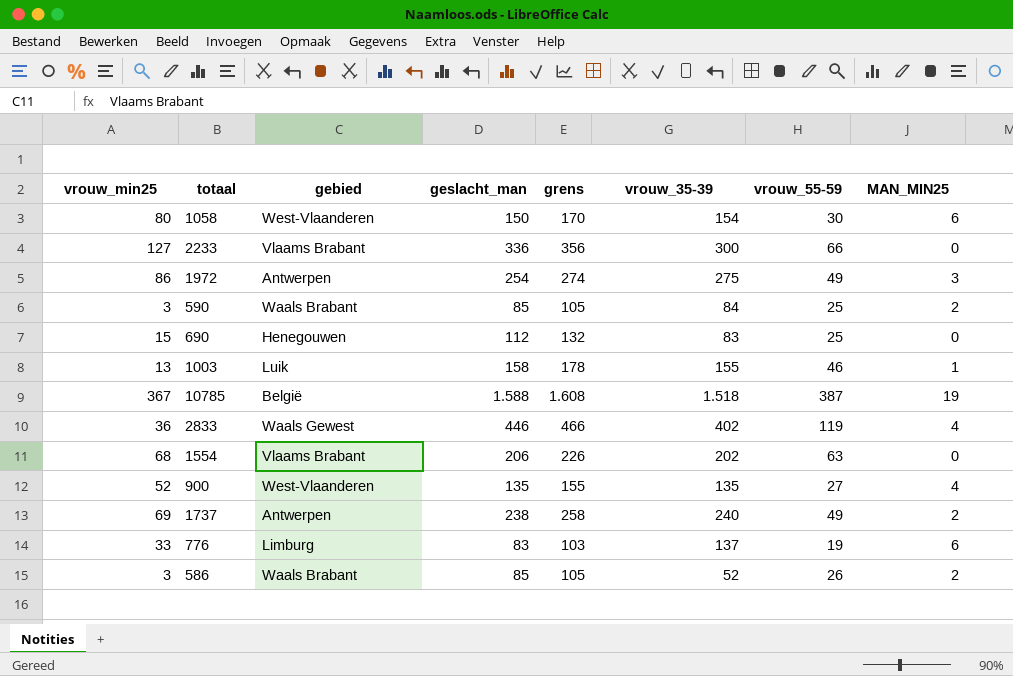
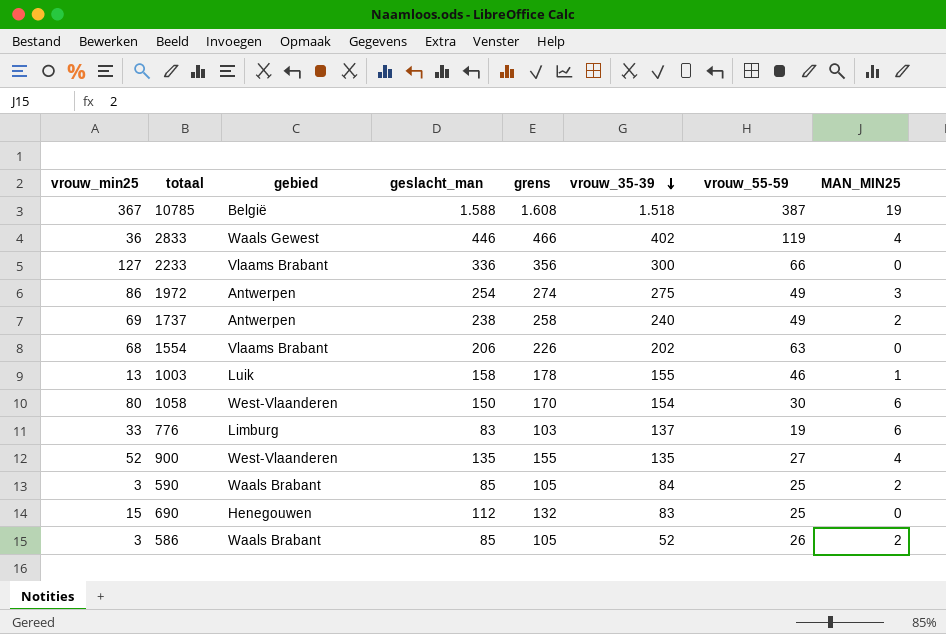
row order: none -> vrouw_35-39 descending

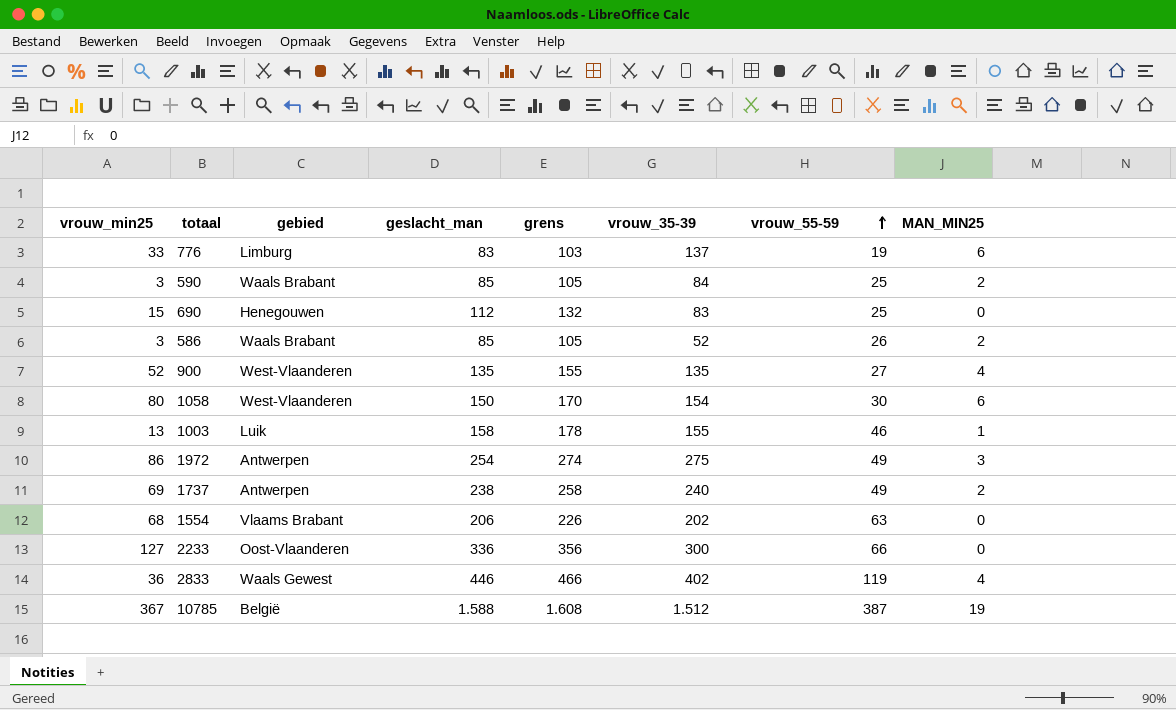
row order: vrouw_35-39 descending -> vrouw_55-59 ascending
2233 | gebied: Vlaams Brabant -> Oost-Vlaanderen
10785 | vrouw_35-39: 1.518 -> 1.512

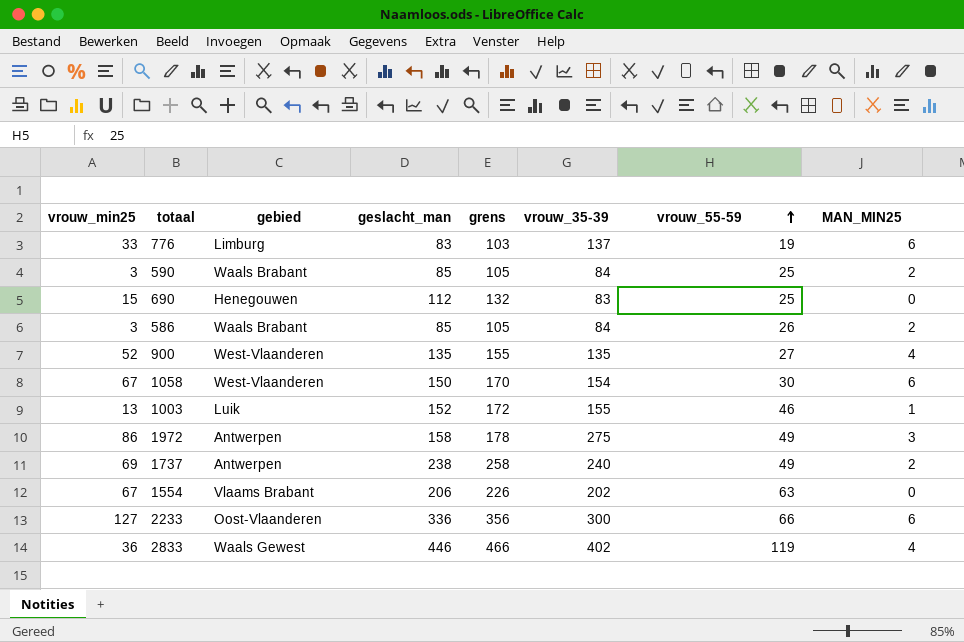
row 10785: 367 | België | 1.588 | 1.608 | 1.512 | 387 | 19 -> none
586 | vrouw_35-39: 52 -> 84
1058 | vrouw_min25: 80 -> 67
1003 | geslacht_man: 158 -> 152
1003 | grens: 178 -> 172
1972 | geslacht_man: 254 -> 158
1972 | grens: 274 -> 178
1554 | vrouw_min25: 68 -> 67
2233 | MAN_MIN25: 0 -> 6

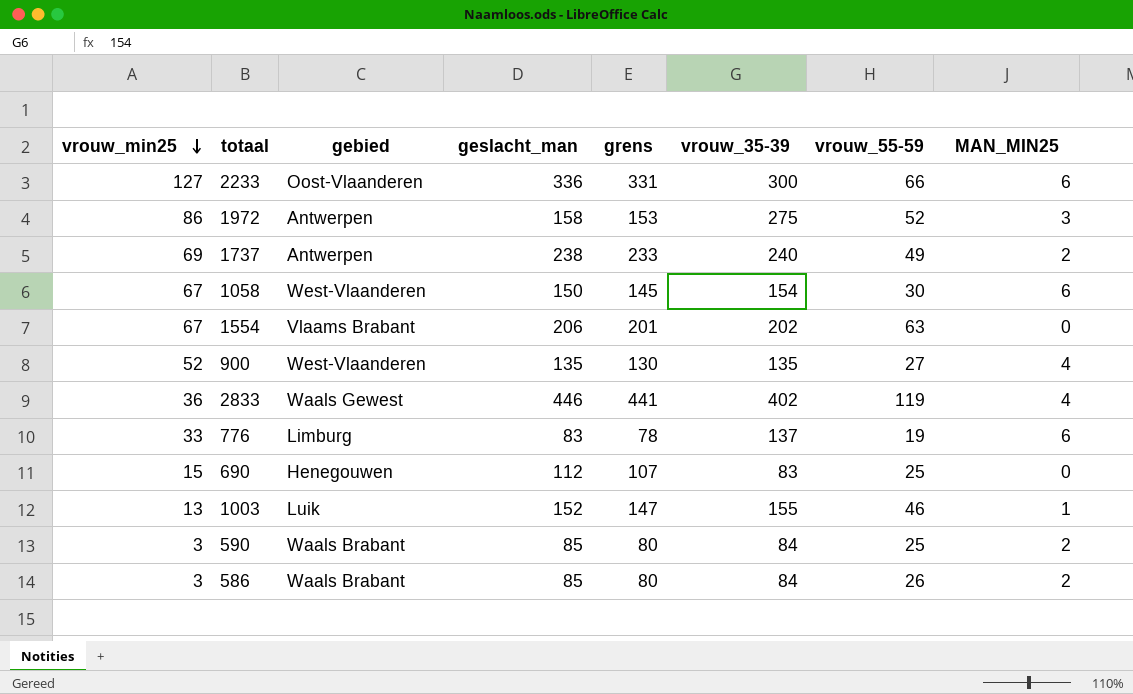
row order: vrouw_55-59 ascending -> vrouw_min25 descending
column grens | formula: [geslacht_man] + 20 -> [geslacht_man] - 5
1972 | vrouw_55-59: 49 -> 52

